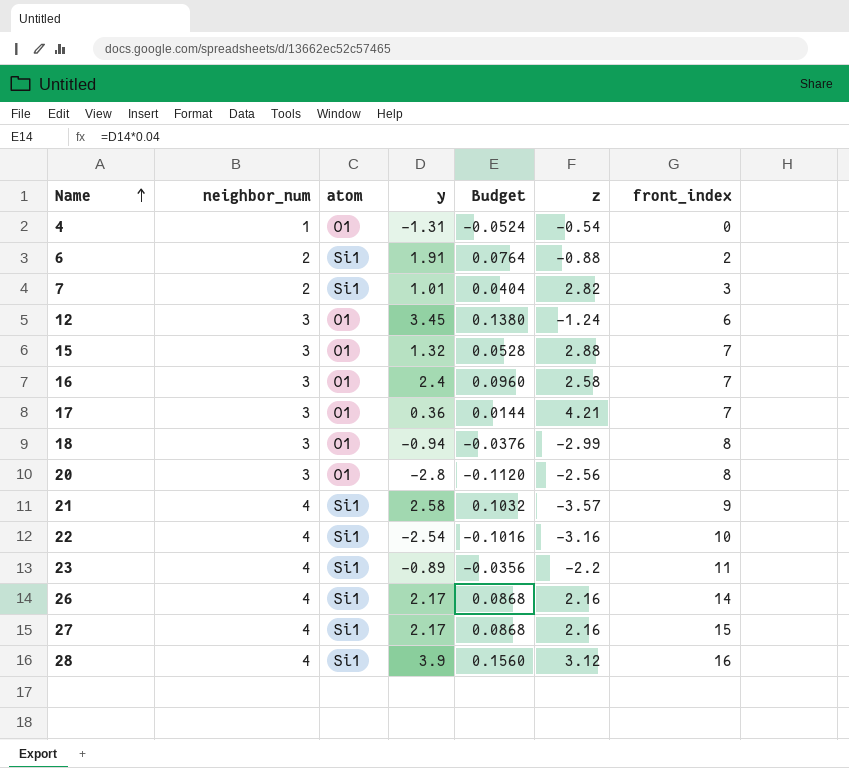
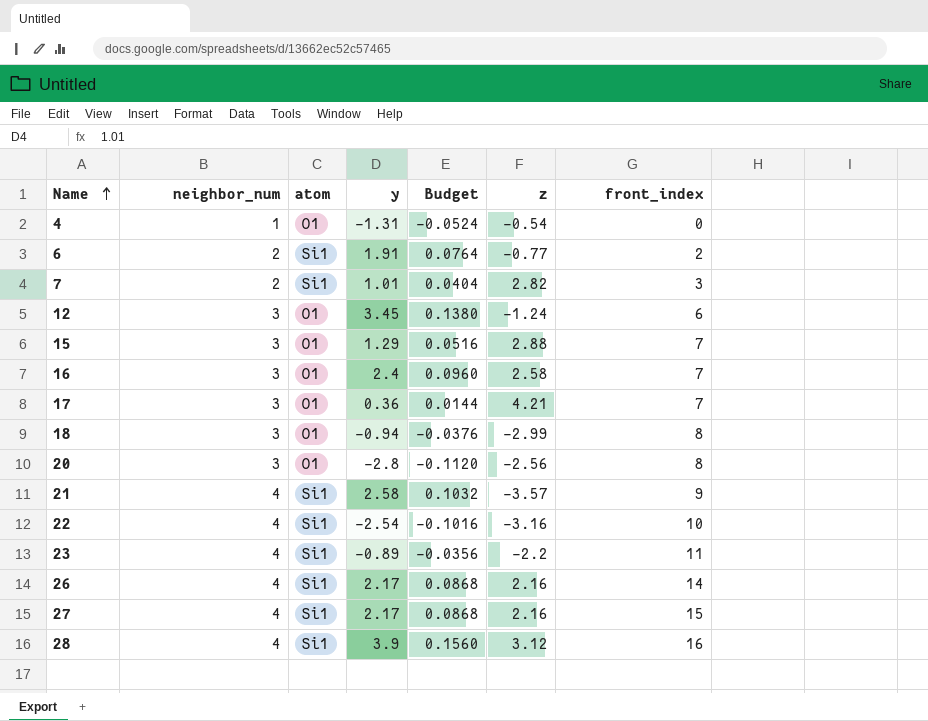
6 | z: -0.88 -> -0.77
15 | y: 1.32 -> 1.29
15 | Budget: 0.0528 -> 0.0516

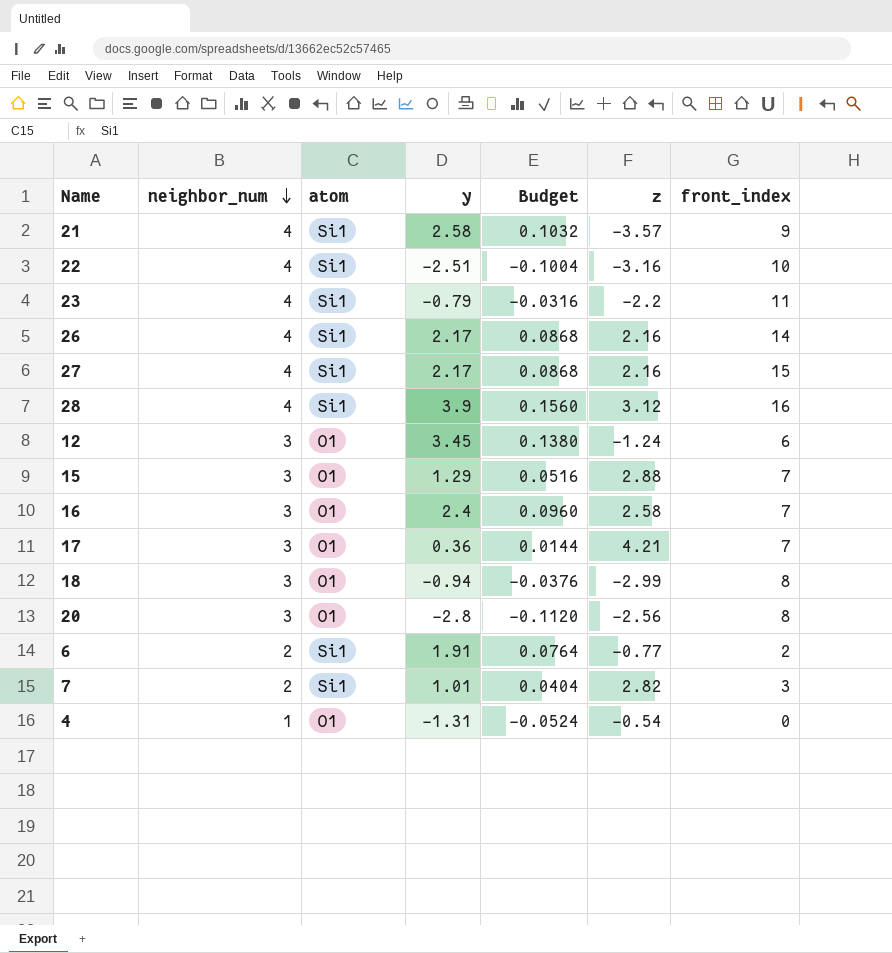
row order: Name ascending -> neighbor_num descending
22 | y: -2.54 -> -2.51
22 | Budget: -0.1016 -> -0.1004
23 | y: -0.89 -> -0.79
23 | Budget: -0.0356 -> -0.0316

